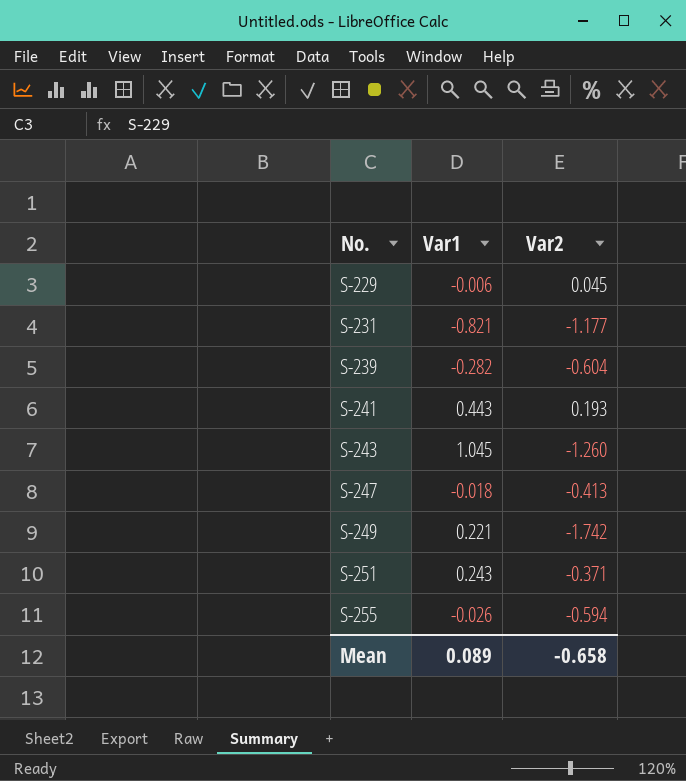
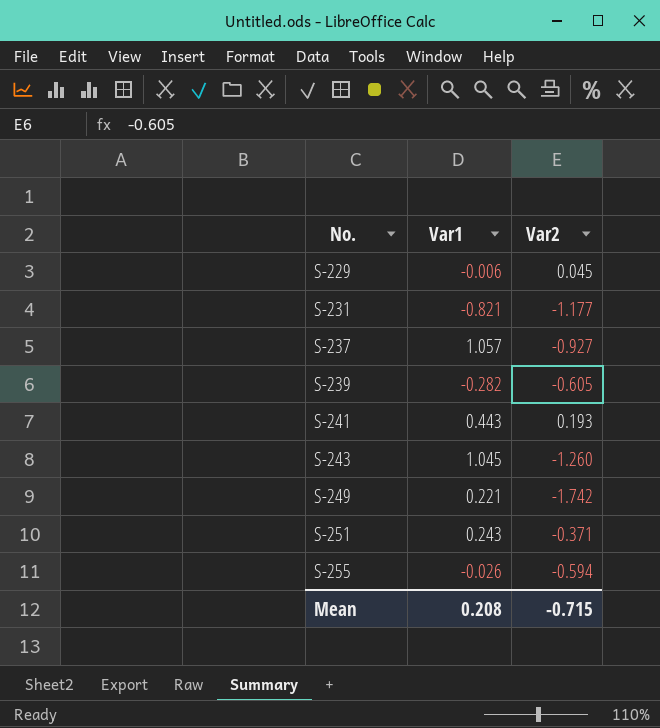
row S-247: -0.018 | -0.413 -> none
row S-237: none -> 1.057 | -0.927
S-239 | Var2: -0.604 -> -0.605
Mean | Var1: 0.089 -> 0.208
Mean | Var2: -0.658 -> -0.715

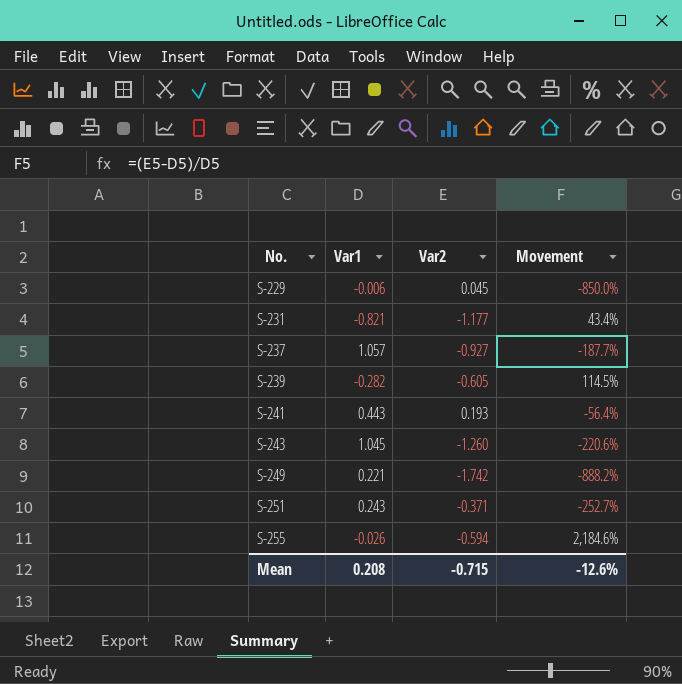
column Movement | formula: none -> ([Var2] - [Var1]) / [Var1]

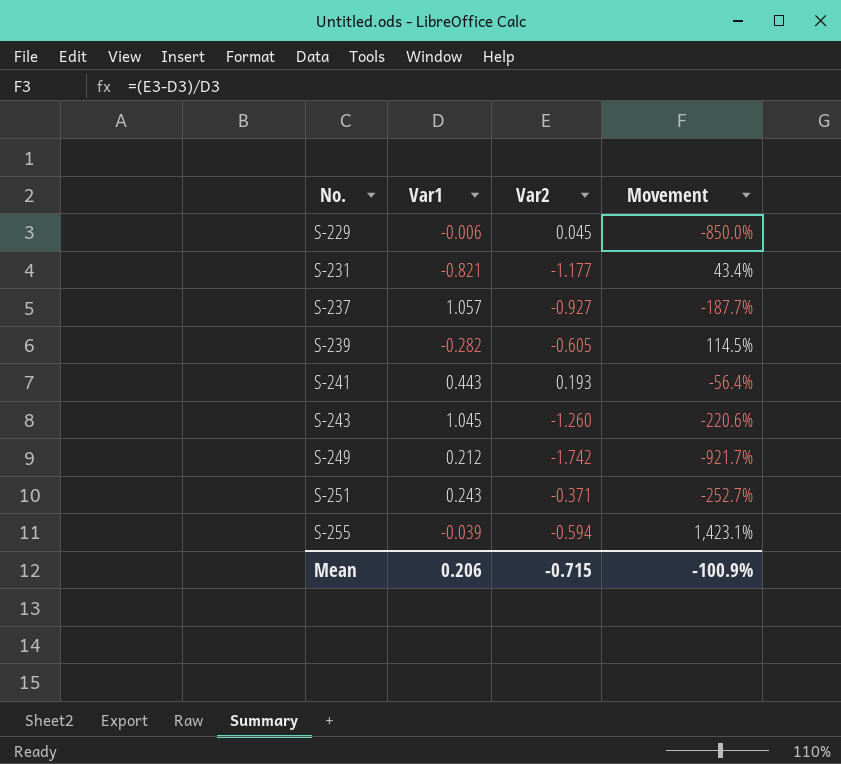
S-249 | Var1: 0.221 -> 0.212
S-249 | Movement: -888.2% -> -921.7%
S-255 | Var1: -0.026 -> -0.039
S-255 | Movement: 2,184.6% -> 1,423.1%
Mean | Var1: 0.208 -> 0.206
Mean | Movement: -12.6% -> -100.9%

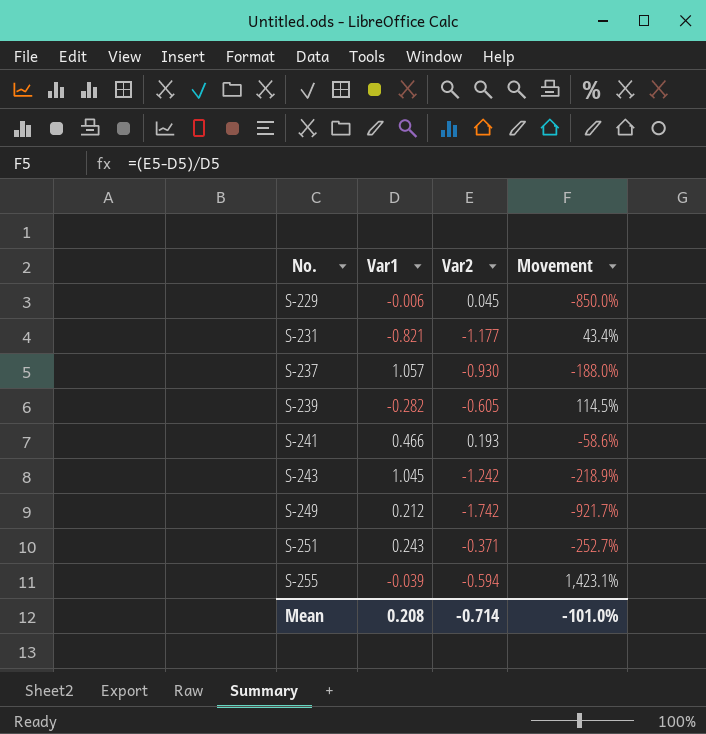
S-237 | Var2: -0.927 -> -0.930
S-237 | Movement: -187.7% -> -188.0%
S-241 | Var1: 0.443 -> 0.466
S-241 | Movement: -56.4% -> -58.6%
S-243 | Var2: -1.260 -> -1.242
S-243 | Movement: -220.6% -> -218.9%
Mean | Var1: 0.206 -> 0.208
Mean | Var2: -0.715 -> -0.714
Mean | Movement: -100.9% -> -101.0%

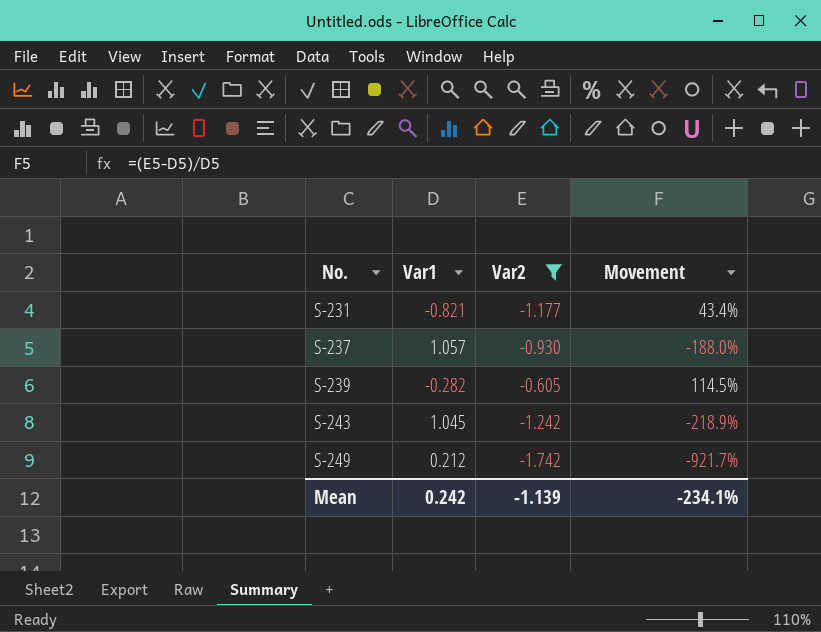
filter: none -> Var2 <= -0.605
Mean | Var1: 0.208 -> 0.242
Mean | Var2: -0.714 -> -1.139
Mean | Movement: -101.0% -> -234.1%

